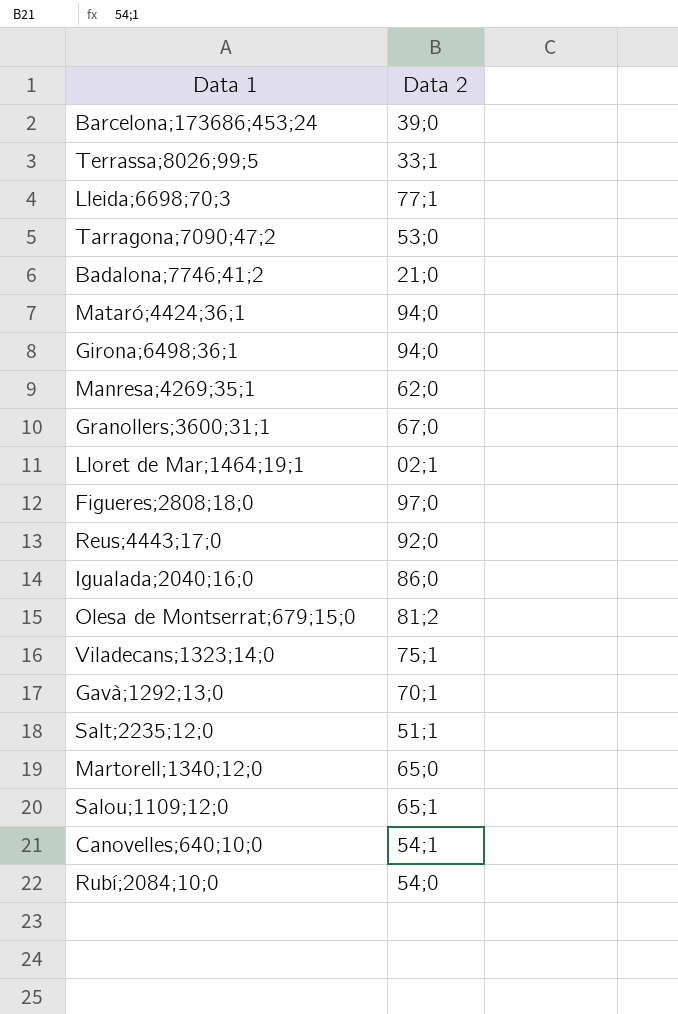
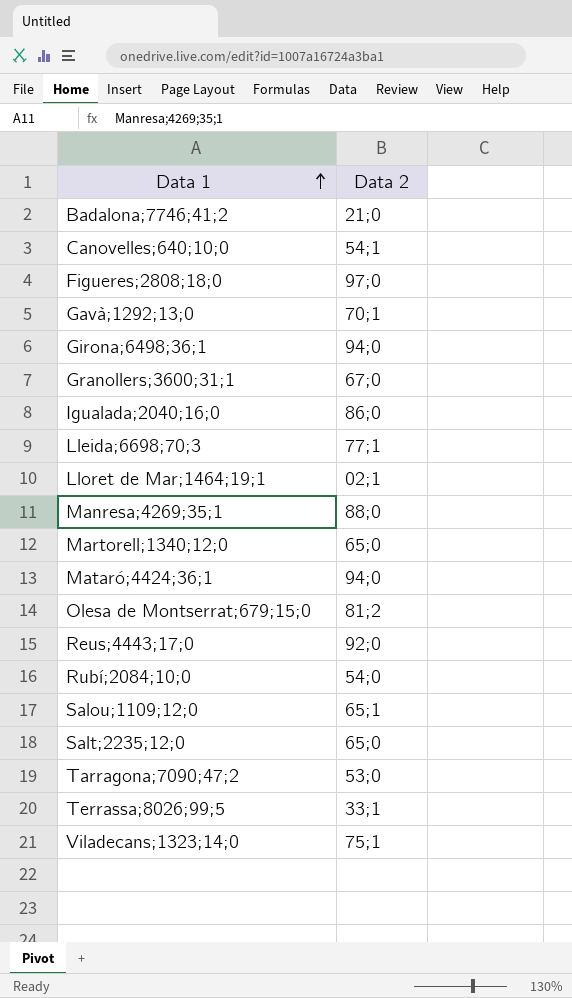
row order: none -> Data 1 ascending
row Barcelona;173686;453;24: 39;0 -> none
Manresa;4269;35;1 | Data 2: 62;0 -> 88;0
Salt;2235;12;0 | Data 2: 51;1 -> 65;0

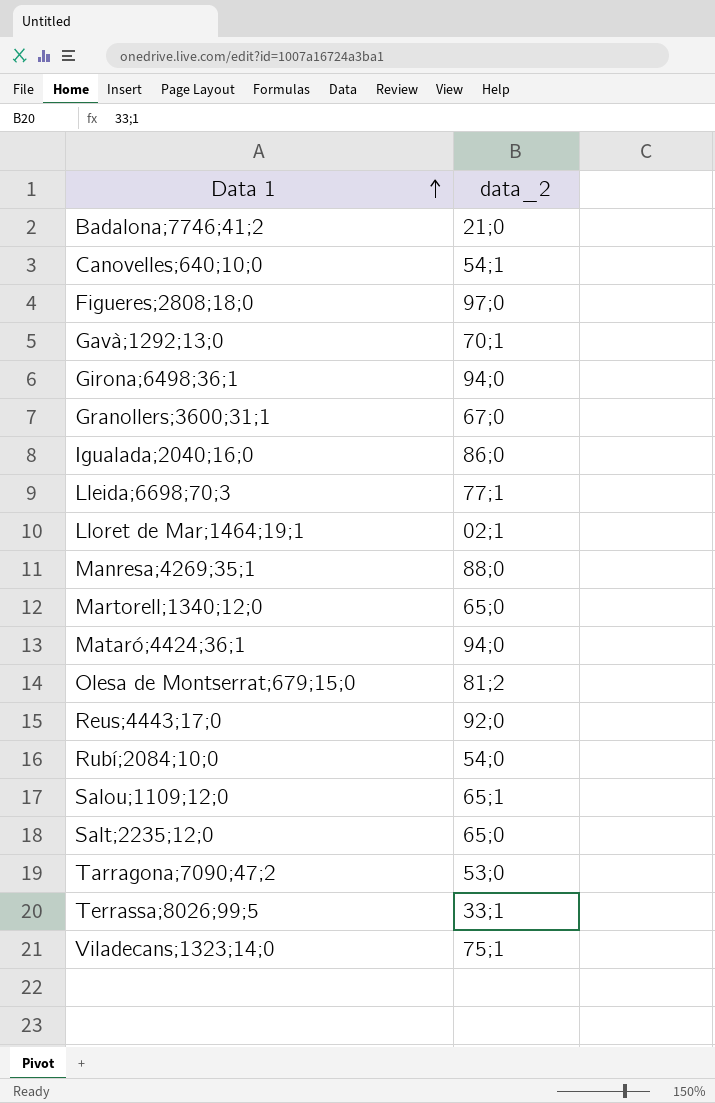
column name: Data 2 -> data_2

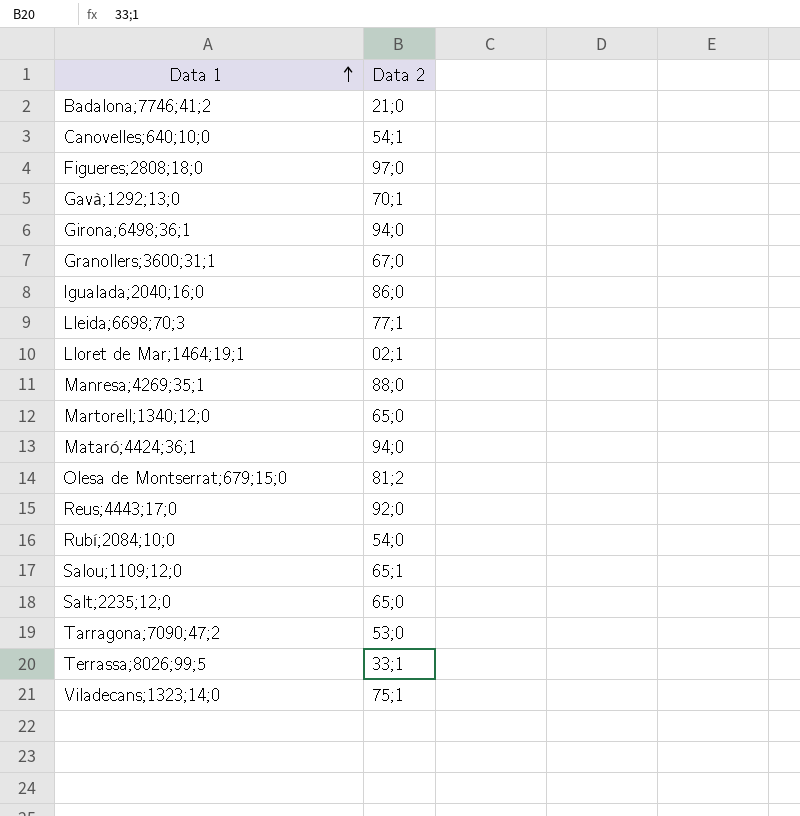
column name: data_2 -> Data 2

